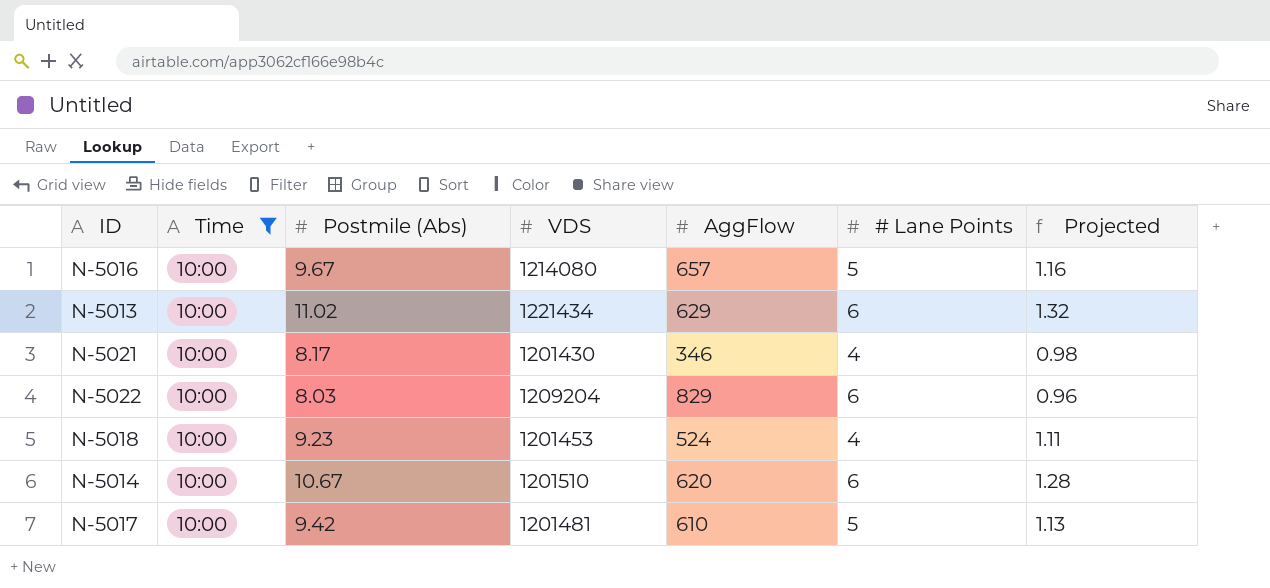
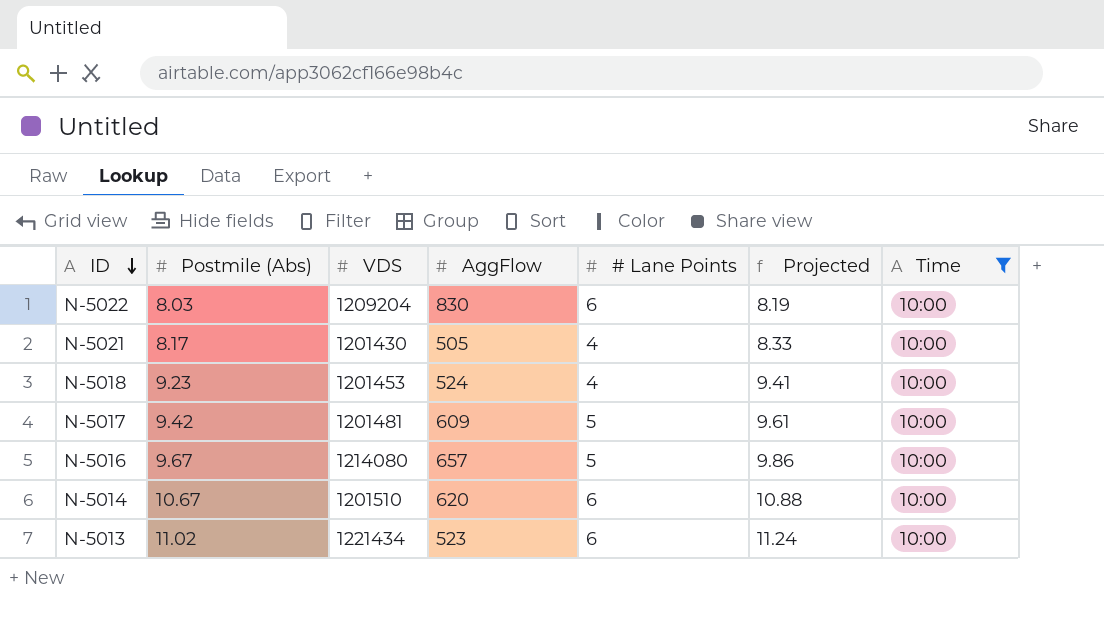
row order: none -> ID descending
column Projected | formula: [Postmile (Abs)] * 0.12 -> [Postmile (Abs)] * 1.02
column Time | position: 2 -> 7
N-5022 | AggFlow: 829 -> 830
N-5021 | AggFlow: 346 -> 505
N-5017 | AggFlow: 610 -> 609
N-5013 | AggFlow: 629 -> 523

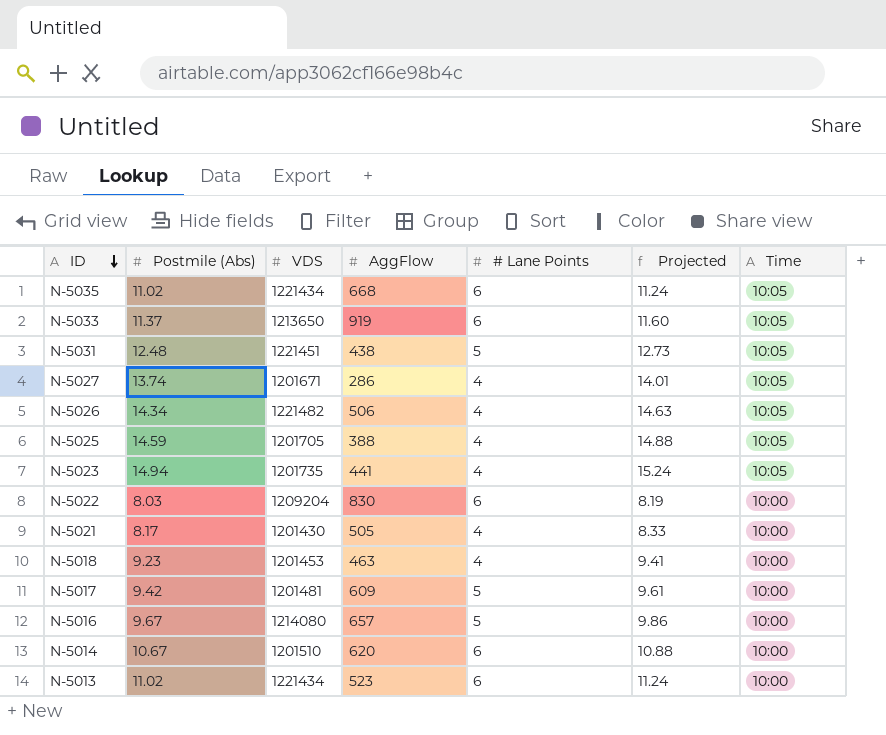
filter: Time = 10:00 -> none
N-5018 | AggFlow: 524 -> 463

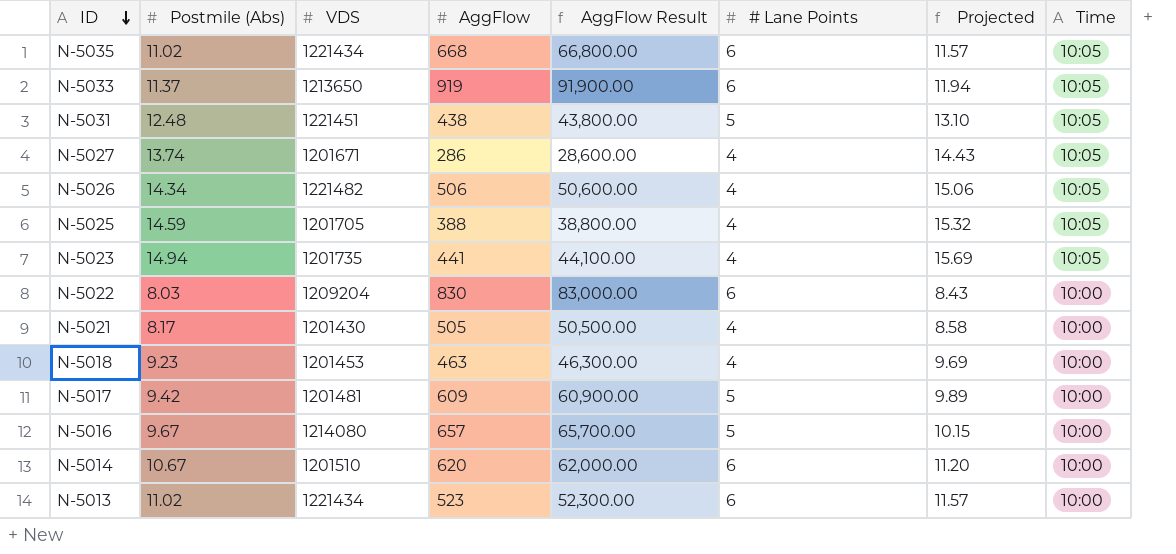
column AggFlow Result | formula: none -> [AggFlow] * 100
column Projected | formula: [Postmile (Abs)] * 1.02 -> [Postmile (Abs)] * 1.05

